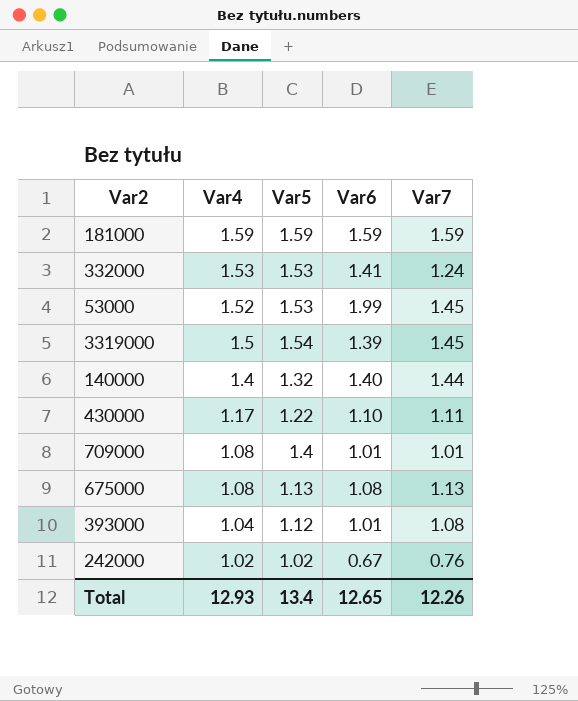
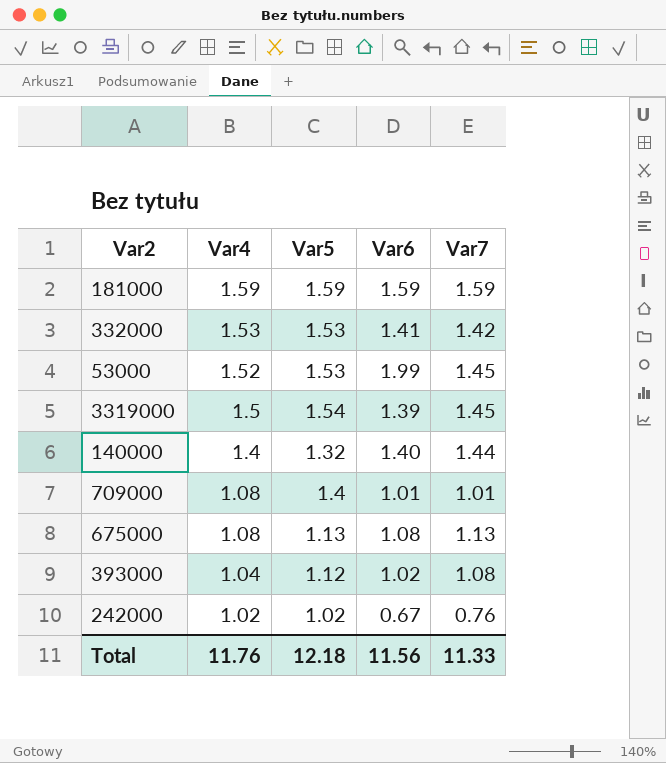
row 430000: 1.17 | 1.22 | 1.10 | 1.11 -> none
332000 | Var7: 1.24 -> 1.42
393000 | Var6: 1.01 -> 1.02
Total | Var4: 12.93 -> 11.76
Total | Var5: 13.4 -> 12.18
Total | Var6: 12.65 -> 11.56
Total | Var7: 12.26 -> 11.33

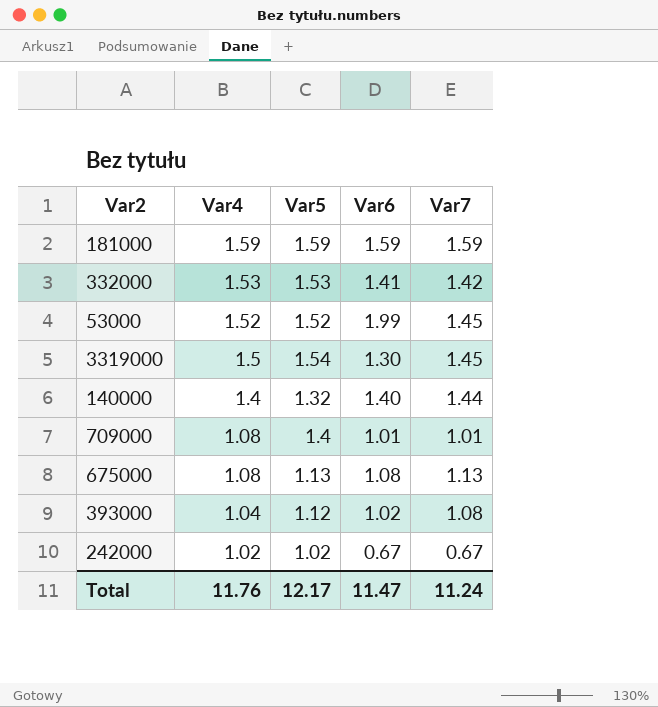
53000 | Var5: 1.53 -> 1.52
3319000 | Var6: 1.39 -> 1.30
242000 | Var7: 0.76 -> 0.67
Total | Var5: 12.18 -> 12.17
Total | Var6: 11.56 -> 11.47
Total | Var7: 11.33 -> 11.24

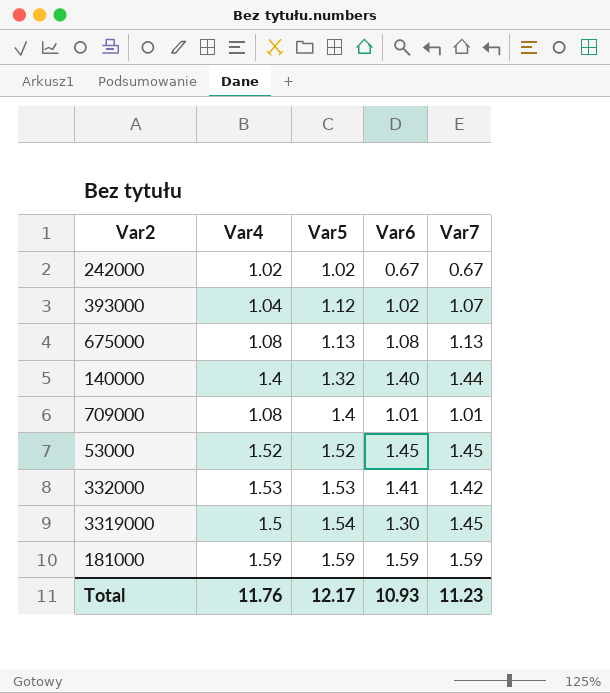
row order: Var4 descending -> Var5 ascending
393000 | Var7: 1.08 -> 1.07
53000 | Var6: 1.99 -> 1.45
Total | Var6: 11.47 -> 10.93
Total | Var7: 11.24 -> 11.23

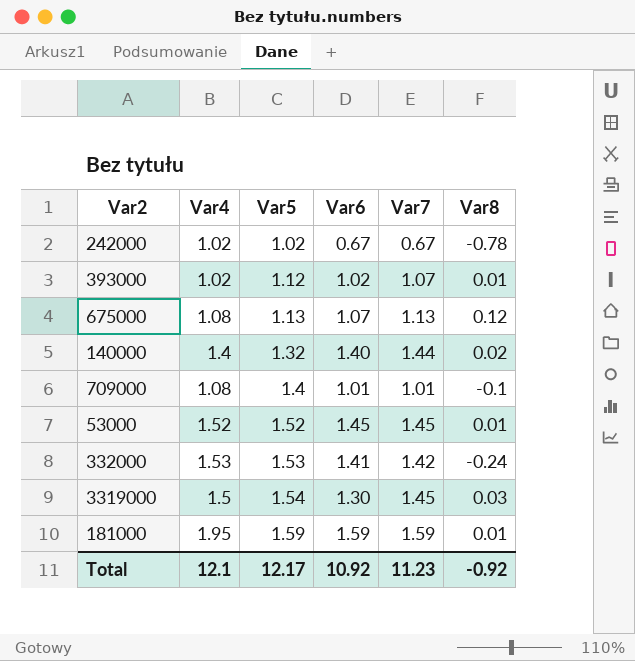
column Var8 | position: none -> 6
393000 | Var4: 1.04 -> 1.02
675000 | Var6: 1.08 -> 1.07
181000 | Var4: 1.59 -> 1.95
Total | Var4: 11.76 -> 12.1
Total | Var6: 10.93 -> 10.92

